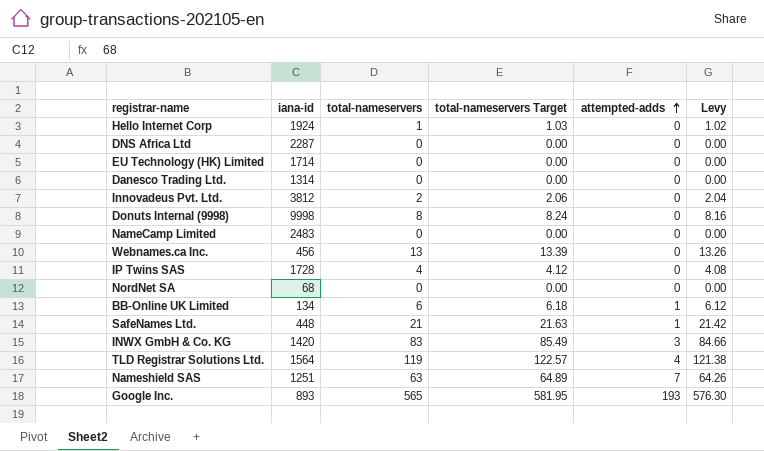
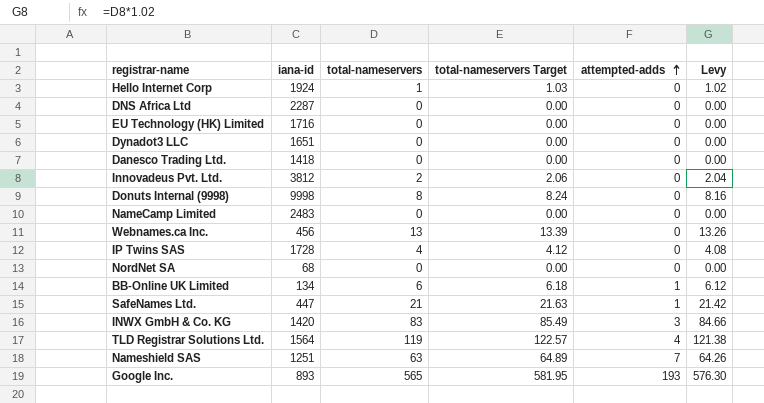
EU Technology (HK) Limited | iana-id: 1714 -> 1716
row Dynadot3 LLC: none -> 1651 | 0 | 0.00 | 0 | 0.00
Danesco Trading Ltd. | iana-id: 1314 -> 1418
SafeNames Ltd. | iana-id: 448 -> 447

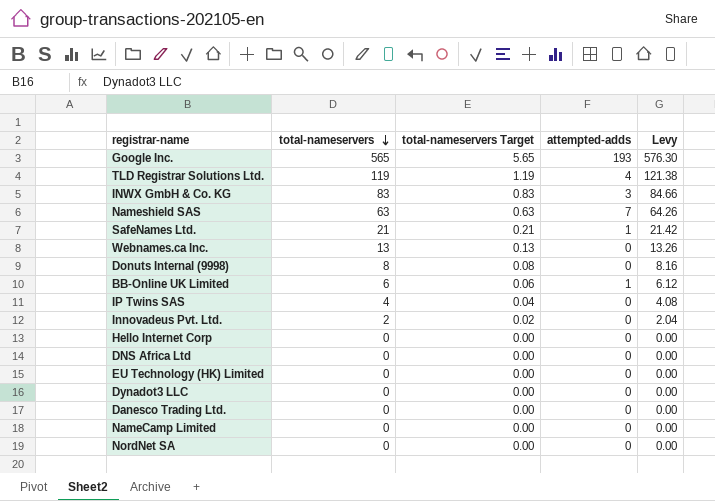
row order: attempted-adds ascending -> total-nameservers descending
column iana-id | position: 2 -> none
column total-nameservers Target | formula: [total-nameservers] * 1.03 -> [total-nameservers] * 0.01
Hello Internet Corp | total-nameservers: 1 -> 0
Hello Internet Corp | Levy: 1.02 -> 0.00

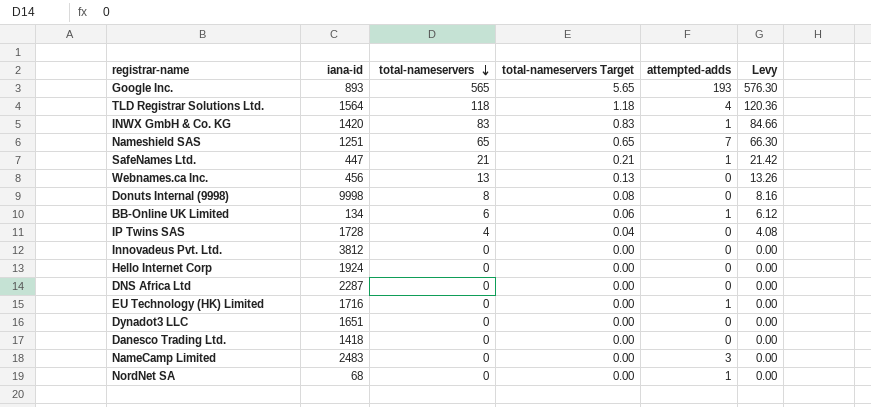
column iana-id | position: none -> 2
TLD Registrar Solutions Ltd. | total-nameservers: 119 -> 118
TLD Registrar Solutions Ltd. | total-nameservers Target: 1.19 -> 1.18
TLD Registrar Solutions Ltd. | Levy: 121.38 -> 120.36
INWX GmbH & Co. KG | attempted-adds: 3 -> 1
Nameshield SAS | total-nameservers: 63 -> 65
Nameshield SAS | total-nameservers Target: 0.63 -> 0.65
Nameshield SAS | Levy: 64.26 -> 66.30
Innovadeus Pvt. Ltd. | total-nameservers: 2 -> 0
Innovadeus Pvt. Ltd. | total-nameservers Target: 0.02 -> 0.00
Innovadeus Pvt. Ltd. | Levy: 2.04 -> 0.00
EU Technology (HK) Limited | attempted-adds: 0 -> 1
NameCamp Limited | attempted-adds: 0 -> 3
NordNet SA | attempted-adds: 0 -> 1

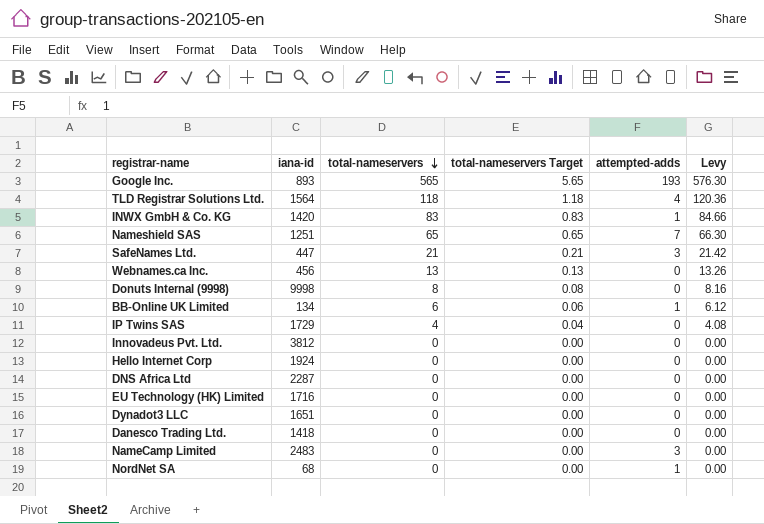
SafeNames Ltd. | attempted-adds: 1 -> 3
IP Twins SAS | iana-id: 1728 -> 1729
EU Technology (HK) Limited | attempted-adds: 1 -> 0

